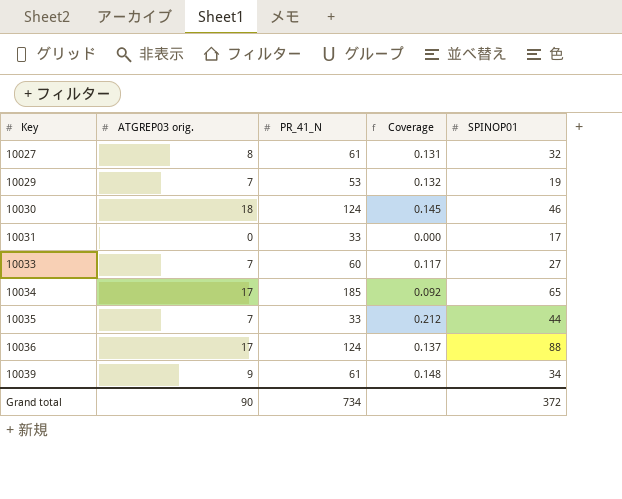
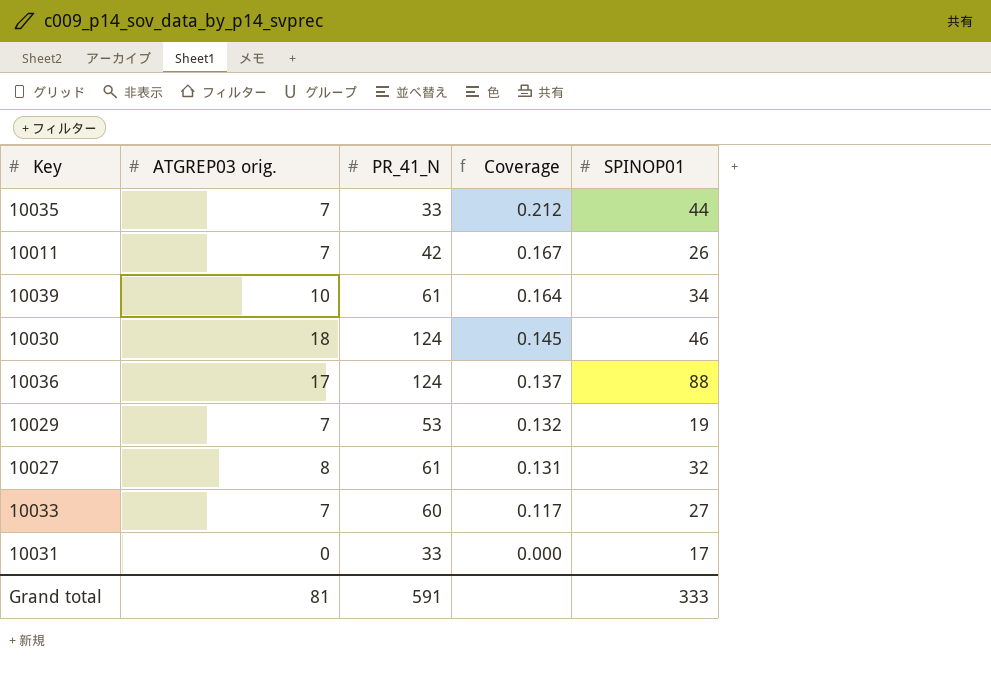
row order: Key ascending -> Coverage descending
row 10034: 17 | 185 | 0.092 | 65 -> none
row 10011: none -> 7 | 42 | 0.167 | 26
10039 | ATGREP03 orig.: 9 -> 10
10039 | Coverage: 0.148 -> 0.164
Grand total | ATGREP03 orig.: 90 -> 81
Grand total | PR_41_N: 734 -> 591
Grand total | SPINOP01: 372 -> 333

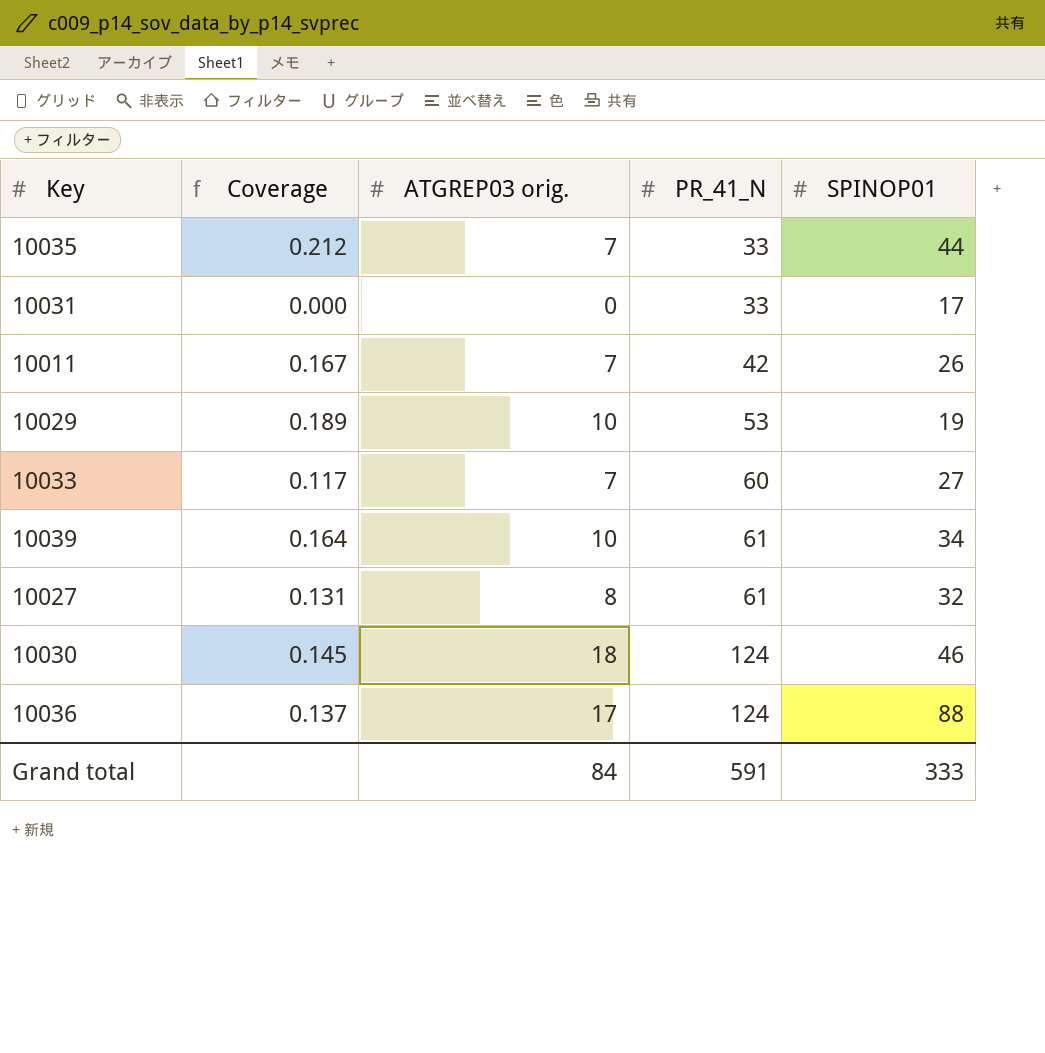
row order: Coverage descending -> PR_41_N ascending
column Coverage | position: 4 -> 2
10029 | Coverage: 0.132 -> 0.189
10029 | ATGREP03 orig.: 7 -> 10
Grand total | ATGREP03 orig.: 81 -> 84

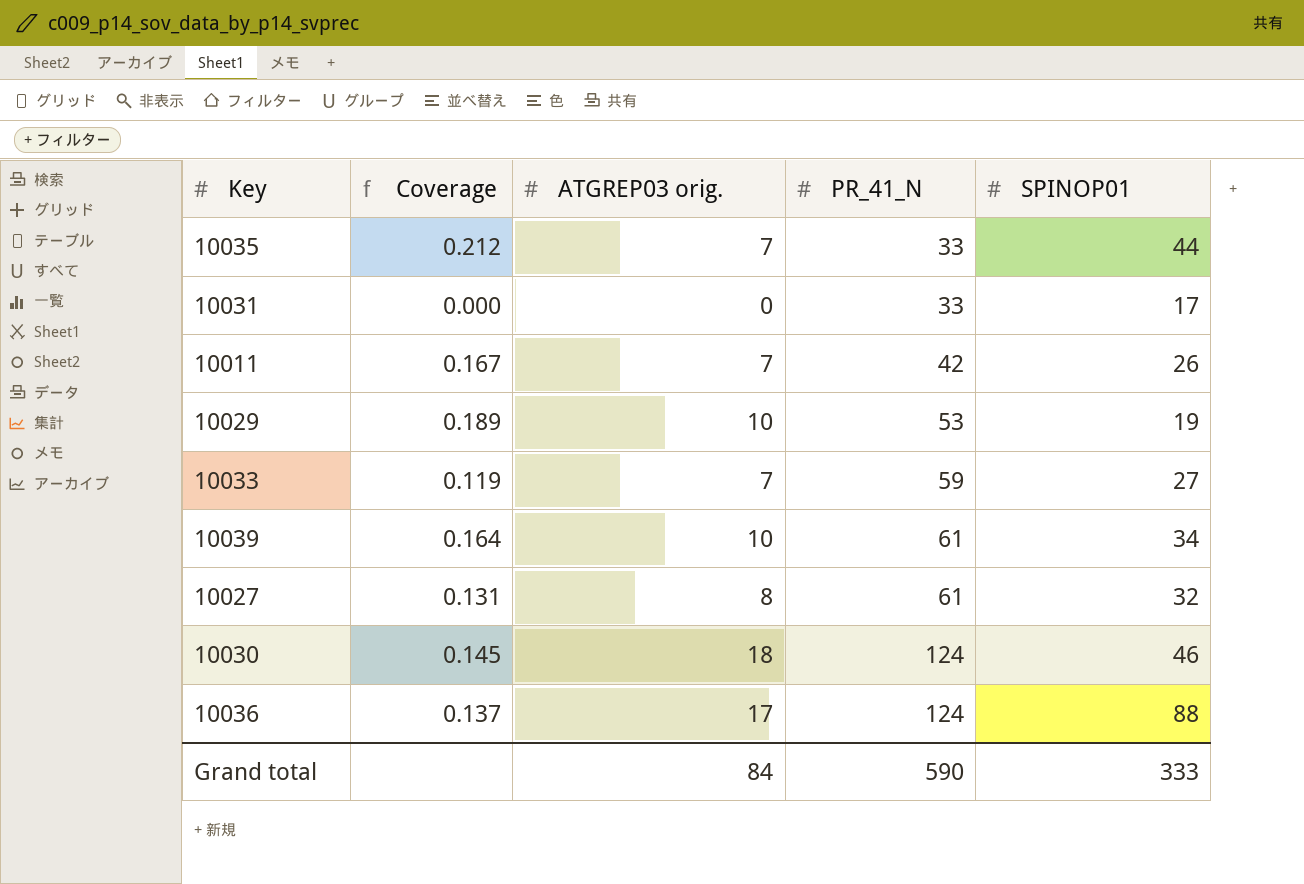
10033 | Coverage: 0.117 -> 0.119
10033 | PR_41_N: 60 -> 59
Grand total | PR_41_N: 591 -> 590

